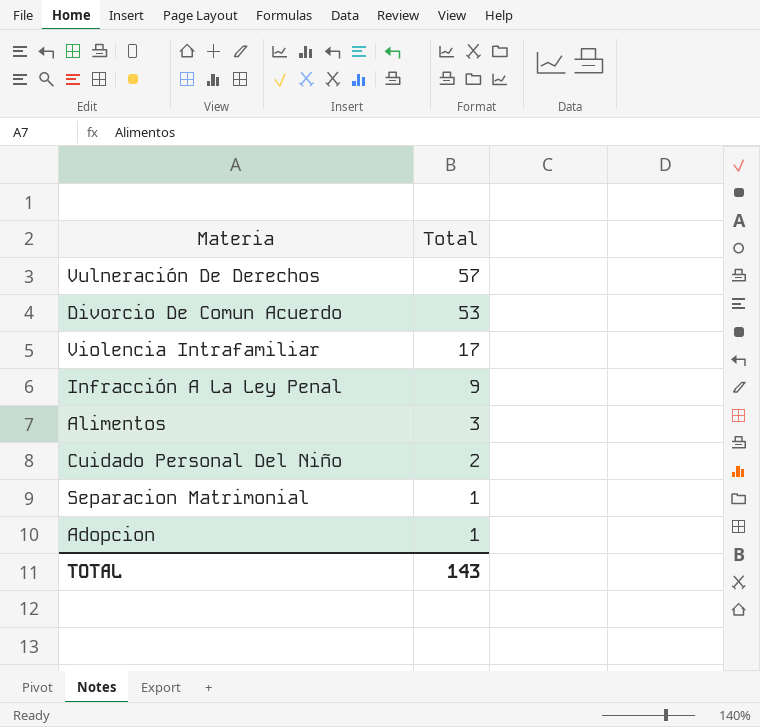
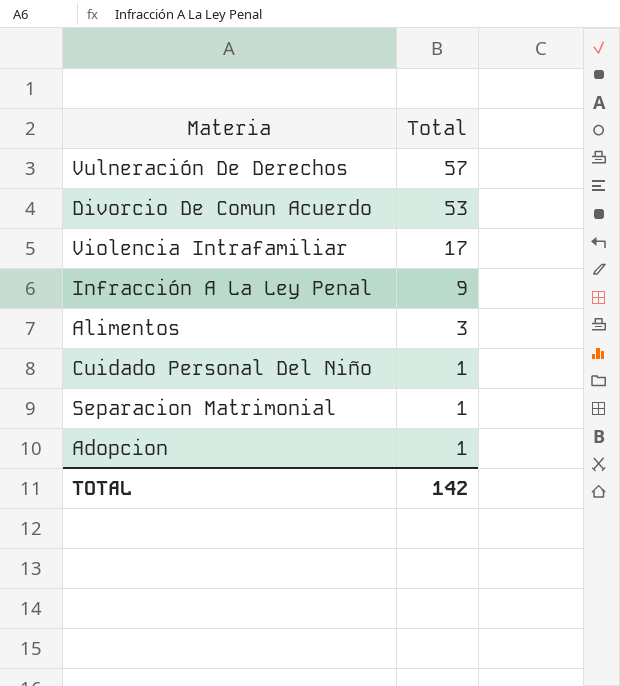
Cuidado Personal Del Niño | Total: 2 -> 1
TOTAL | Total: 143 -> 142

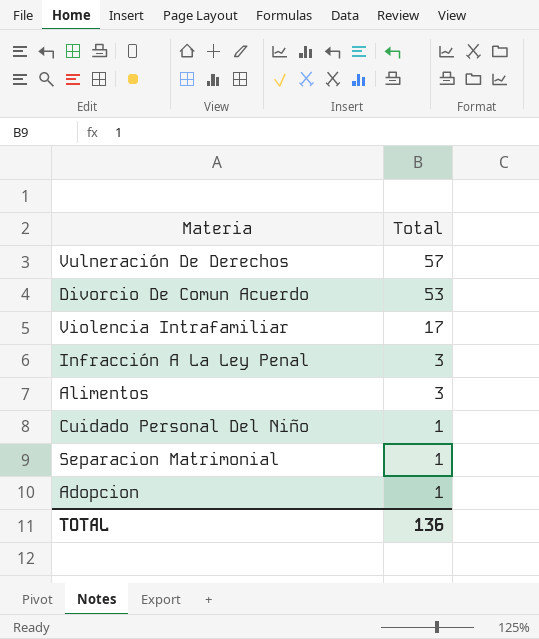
Infracción A La Ley Penal | Total: 9 -> 3
TOTAL | Total: 142 -> 136

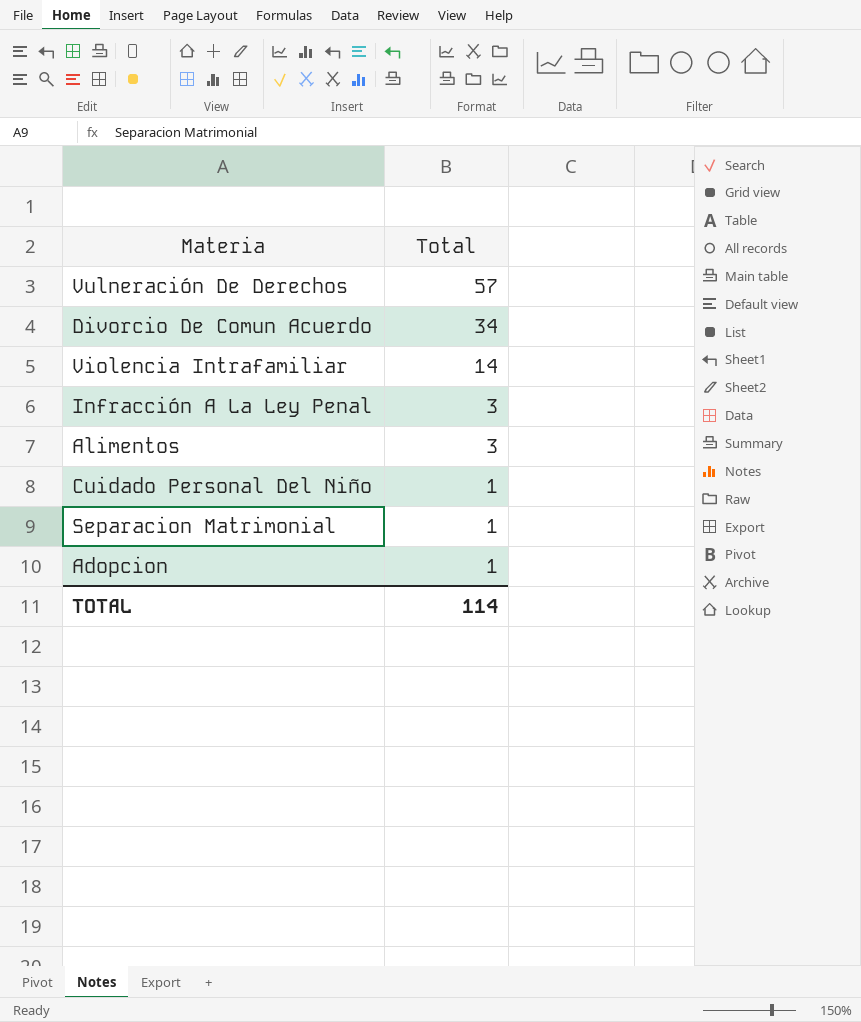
Divorcio De Comun Acuerdo | Total: 53 -> 34
Violencia Intrafamiliar | Total: 17 -> 14
TOTAL | Total: 136 -> 114

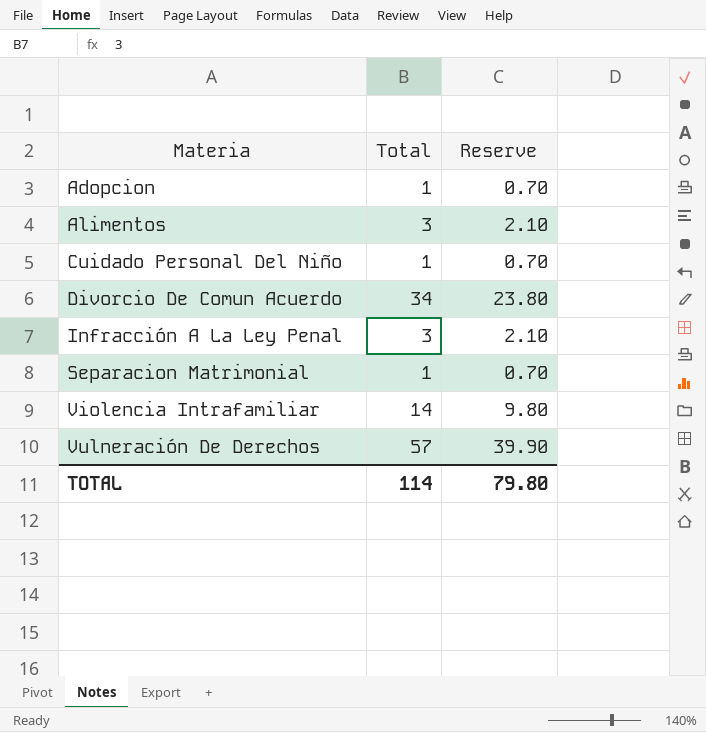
row order: Total descending -> Materia ascending
column Reserve | formula: none -> [Total] * 0.7

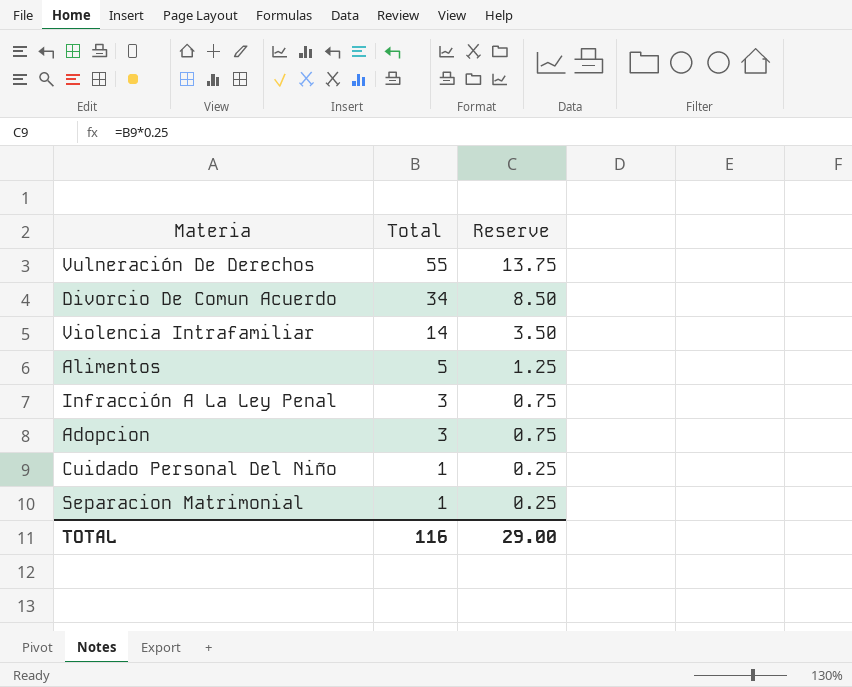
row order: Materia ascending -> Total descending
column Reserve | formula: [Total] * 0.7 -> [Total] * 0.25
Vulneración De Derechos | Total: 57 -> 55
Alimentos | Total: 3 -> 5
Adopcion | Total: 1 -> 3
TOTAL | Total: 114 -> 116
TOTAL | Reserve: 79.80 -> 29.00

